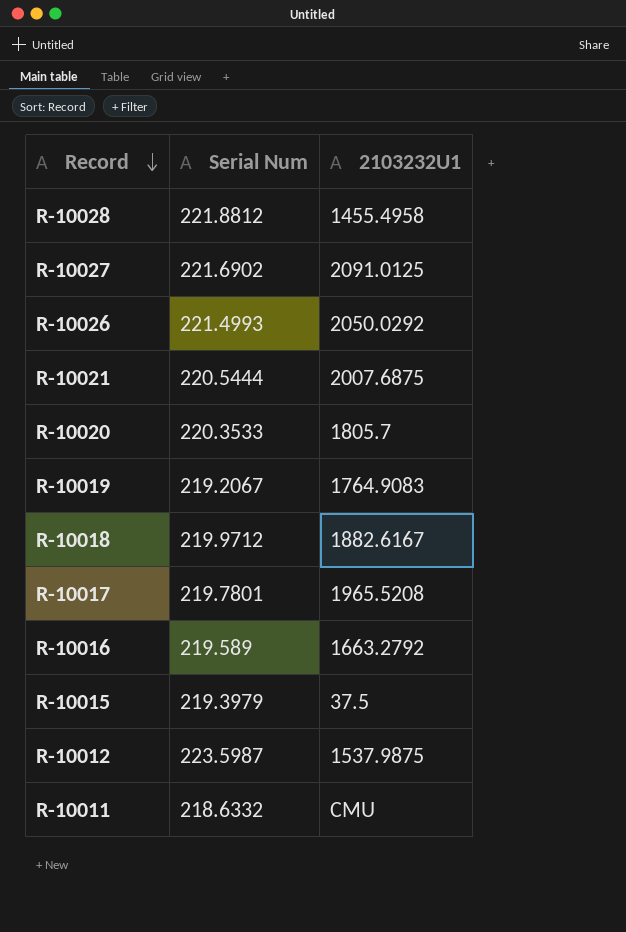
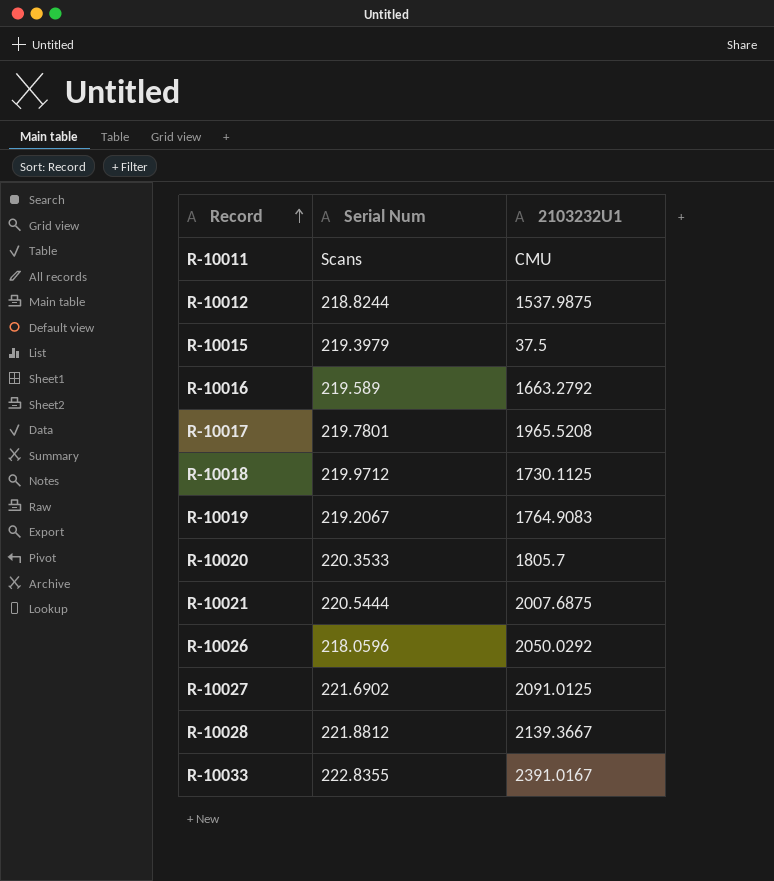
row order: Record descending -> Record ascending
R-10011 | Serial Num: 218.6332 -> Scans
R-10012 | Serial Num: 223.5987 -> 218.8244
R-10018 | 2103232U1: 1882.6167 -> 1730.1125
R-10026 | Serial Num: 221.4993 -> 218.0596
R-10028 | 2103232U1: 1455.4958 -> 2139.3667
row R-10033: none -> 222.8355 | 2391.0167

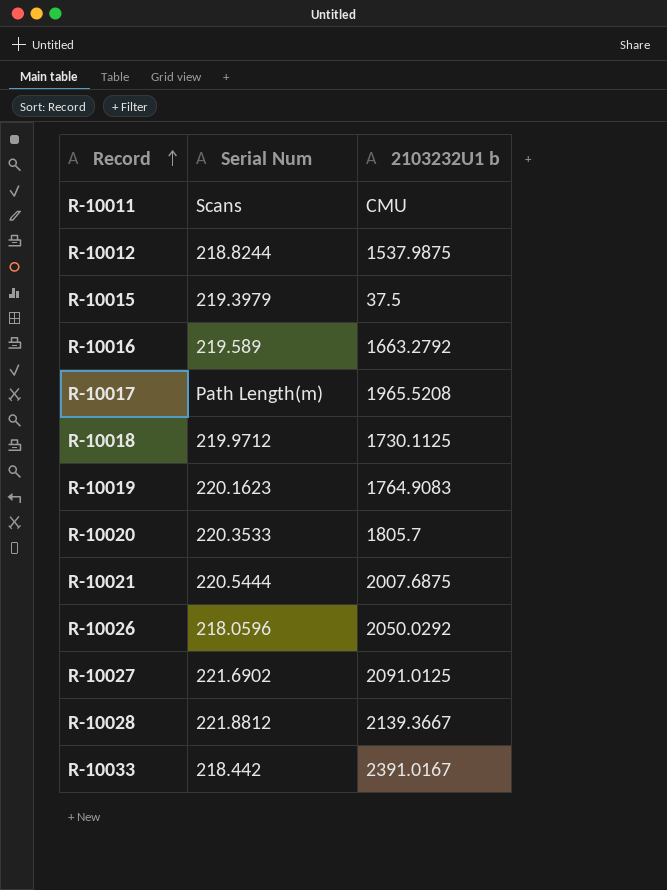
column name: 2103232U1 -> 2103232U1 b
R-10017 | Serial Num: 219.7801 -> Path Length(m)
R-10019 | Serial Num: 219.2067 -> 220.1623
R-10033 | Serial Num: 222.8355 -> 218.442

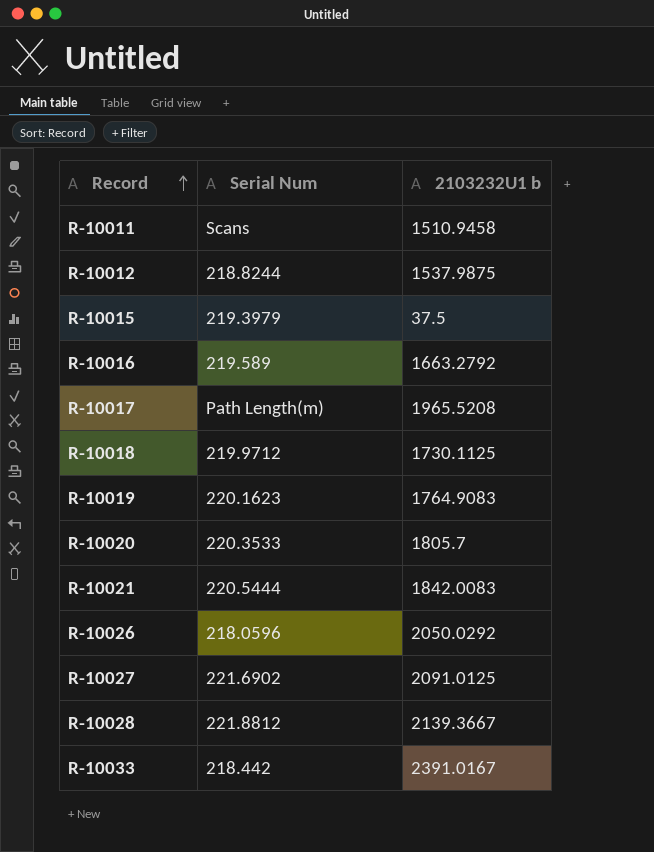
R-10011 | 2103232U1 b: CMU -> 1510.9458
R-10021 | 2103232U1 b: 2007.6875 -> 1842.0083

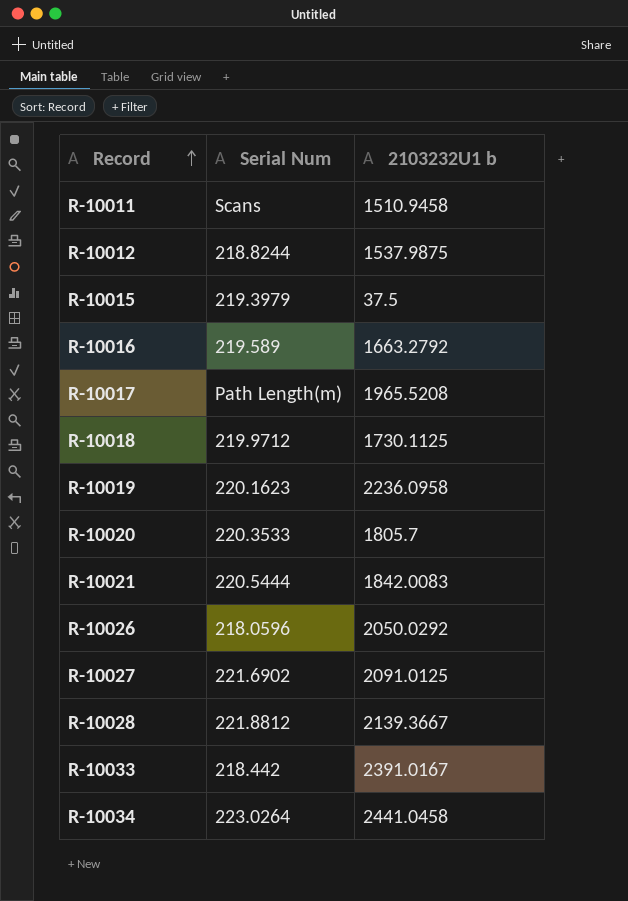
R-10019 | 2103232U1 b: 1764.9083 -> 2236.0958
row R-10034: none -> 223.0264 | 2441.0458

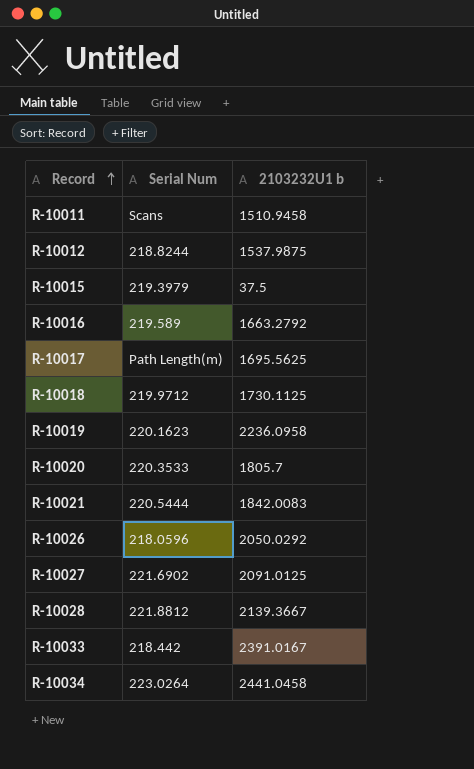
R-10017 | 2103232U1 b: 1965.5208 -> 1695.5625

